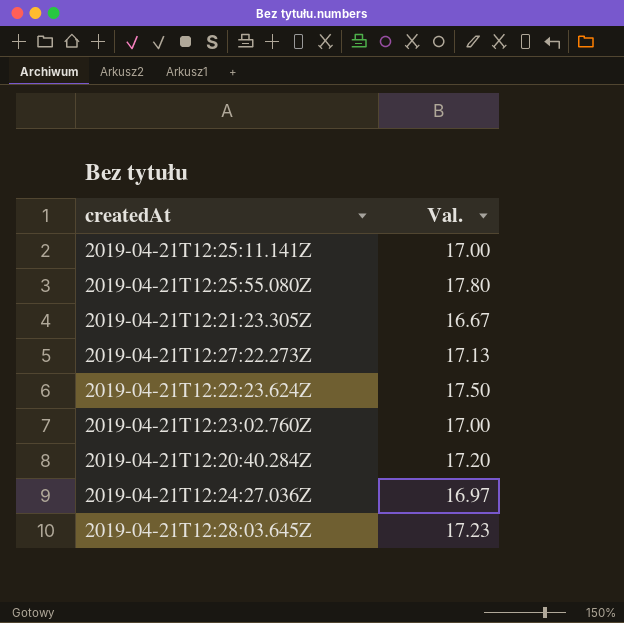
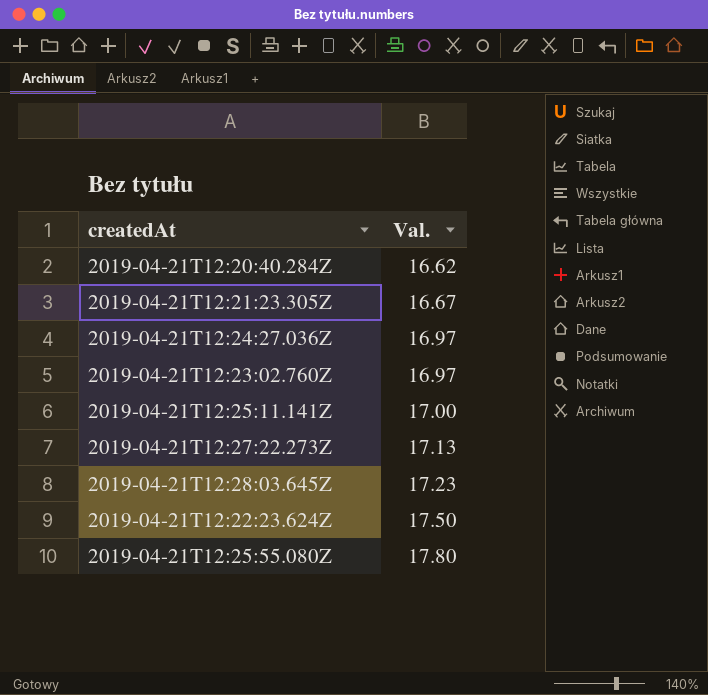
row order: none -> Val. ascending
2019-04-21T12:20:40.284Z | Val.: 17.20 -> 16.62
2019-04-21T12:23:02.760Z | Val.: 17.00 -> 16.97

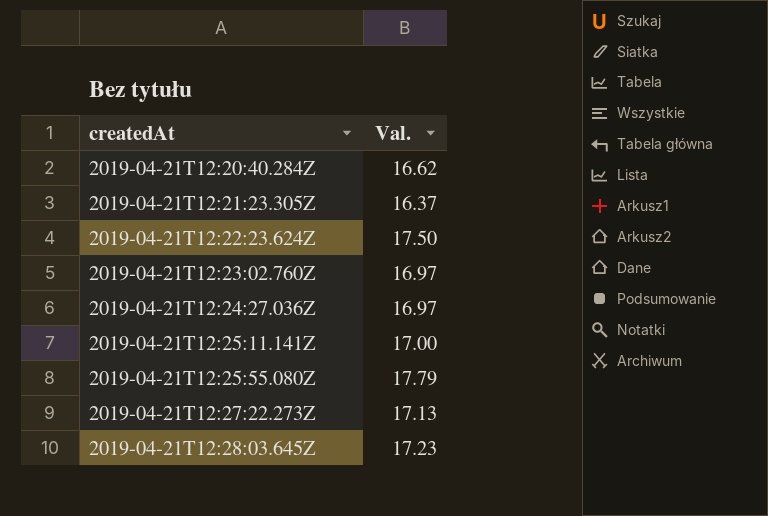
row order: Val. ascending -> createdAt ascending
2019-04-21T12:21:23.305Z | Val.: 16.67 -> 16.37
2019-04-21T12:25:55.080Z | Val.: 17.80 -> 17.79

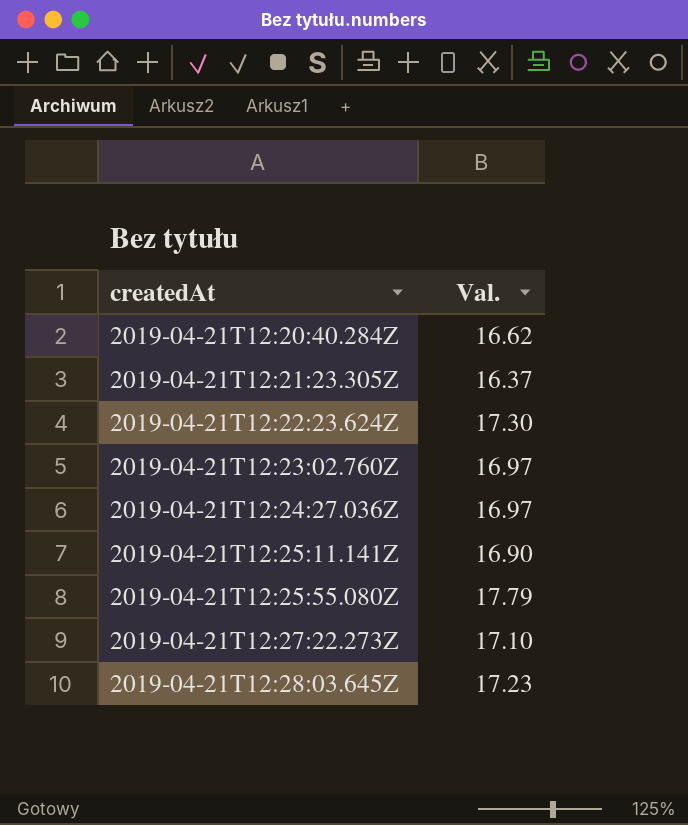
2019-04-21T12:22:23.624Z | Val.: 17.50 -> 17.30
2019-04-21T12:25:11.141Z | Val.: 17.00 -> 16.90
2019-04-21T12:27:22.273Z | Val.: 17.13 -> 17.10

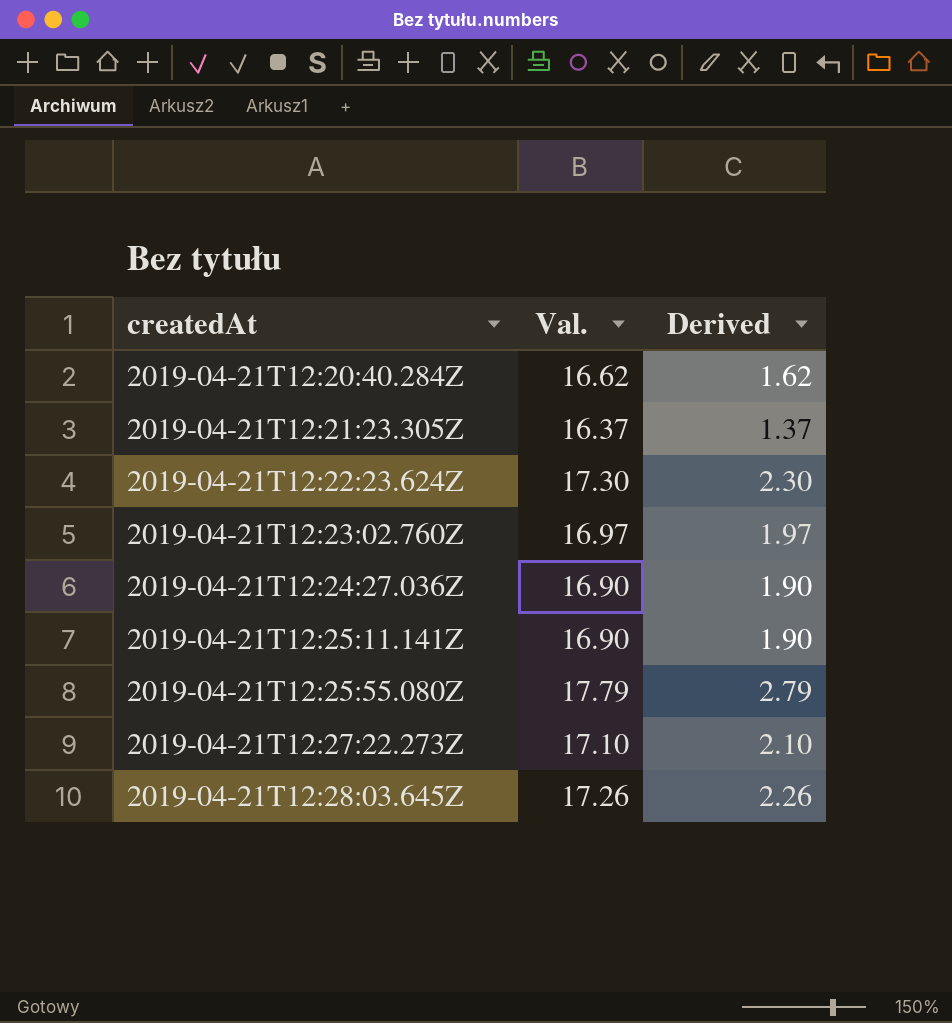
column Derived | formula: none -> [Val.] - 15
2019-04-21T12:24:27.036Z | Val.: 16.97 -> 16.90
2019-04-21T12:28:03.645Z | Val.: 17.23 -> 17.26

